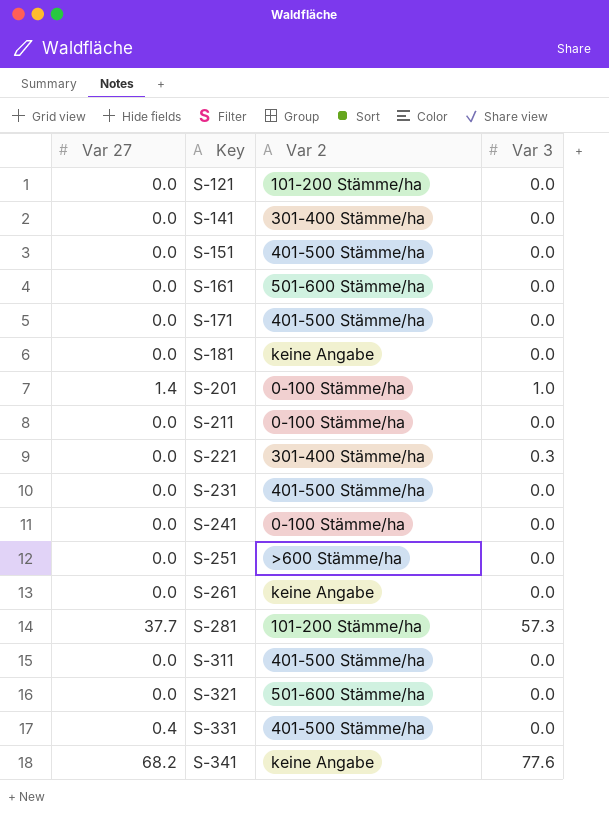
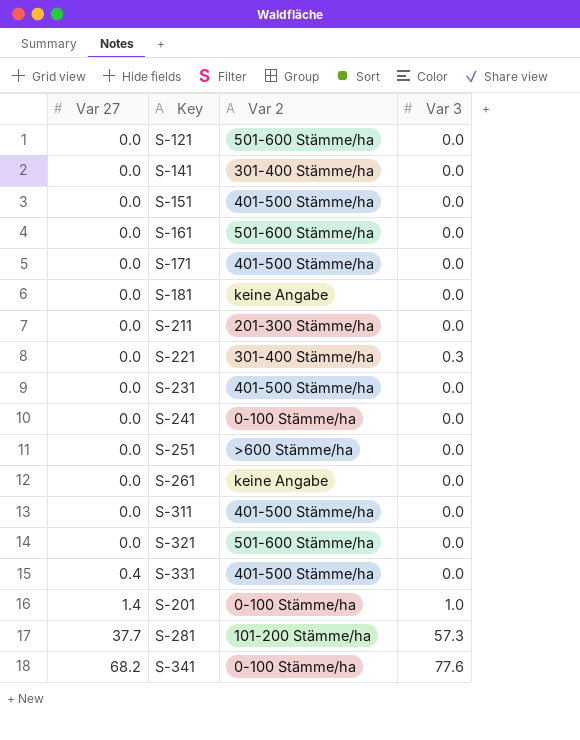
row order: Key ascending -> Var 27 ascending
S-121 | Var 2: 101-200 Stämme/ha -> 501-600 Stämme/ha
S-211 | Var 2: 0-100 Stämme/ha -> 201-300 Stämme/ha
S-341 | Var 2: keine Angabe -> 0-100 Stämme/ha

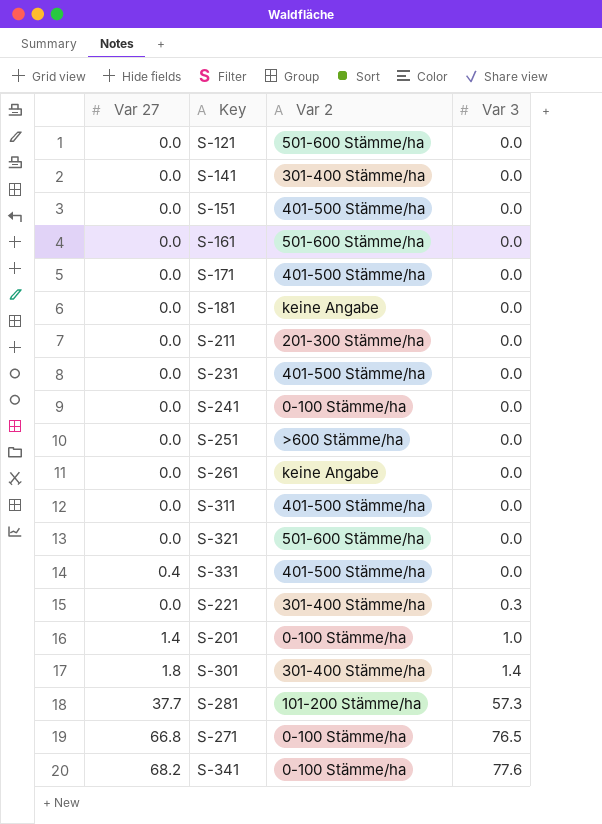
row order: Var 27 ascending -> Var 3 ascending
row S-301: none -> 1.8 | 301-400 Stämme/ha | 1.4
row S-271: none -> 66.8 | 0-100 Stämme/ha | 76.5

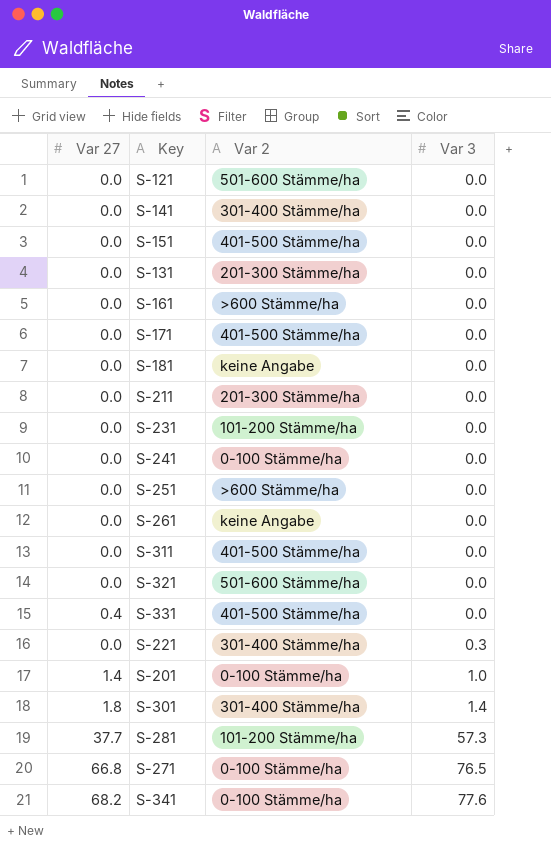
row S-131: none -> 0.0 | 201-300 Stämme/ha | 0.0
S-161 | Var 2: 501-600 Stämme/ha -> >600 Stämme/ha
S-231 | Var 2: 401-500 Stämme/ha -> 101-200 Stämme/ha

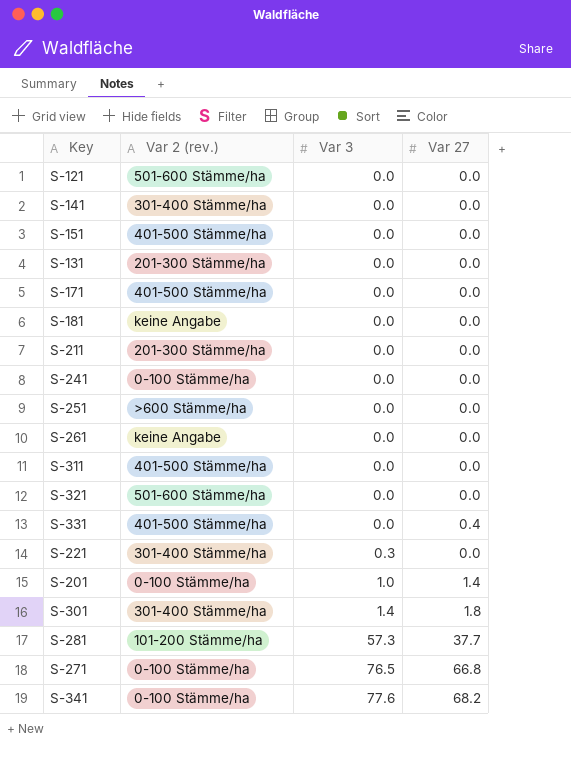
column name: Var 2 -> Var 2 (rev.)
column Var 27 | position: 1 -> 4
row S-161: 0.0 | >600 Stämme/ha | 0.0 -> none
row S-231: 0.0 | 101-200 Stämme/ha | 0.0 -> none

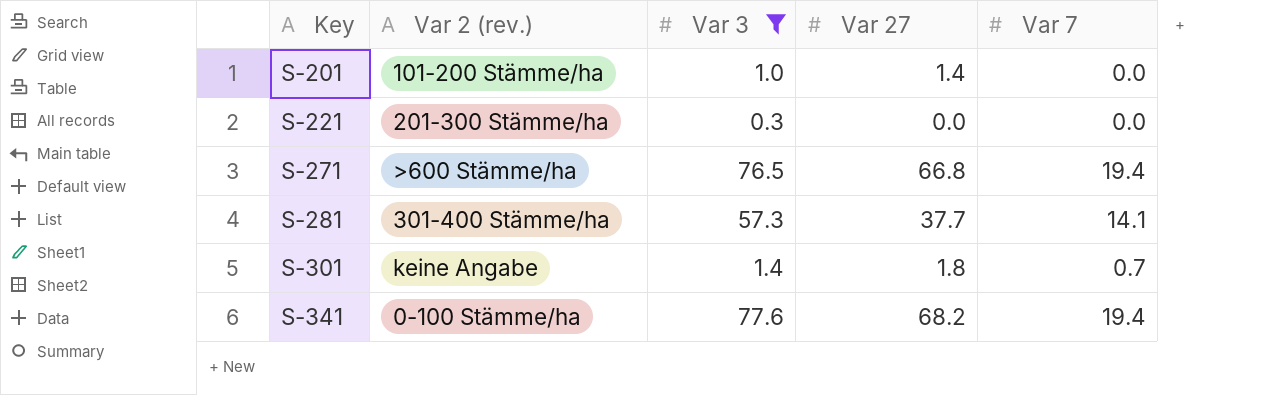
filter: none -> Var 3 != 0.0
row order: Var 3 ascending -> Key ascending
column Var 7 | position: none -> 5
S-201 | Var 2 (rev.): 0-100 Stämme/ha -> 101-200 Stämme/ha
S-221 | Var 2 (rev.): 301-400 Stämme/ha -> 201-300 Stämme/ha
S-271 | Var 2 (rev.): 0-100 Stämme/ha -> >600 Stämme/ha
S-281 | Var 2 (rev.): 101-200 Stämme/ha -> 301-400 Stämme/ha
S-301 | Var 2 (rev.): 301-400 Stämme/ha -> keine Angabe

